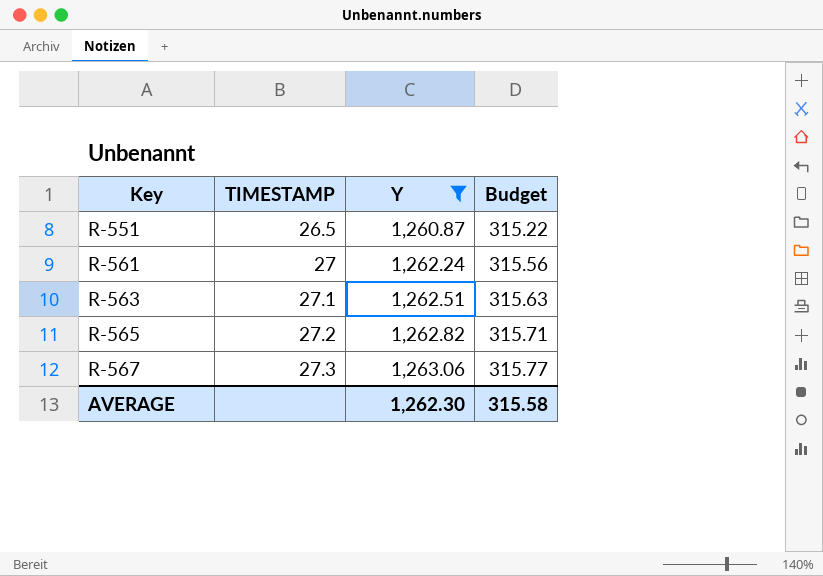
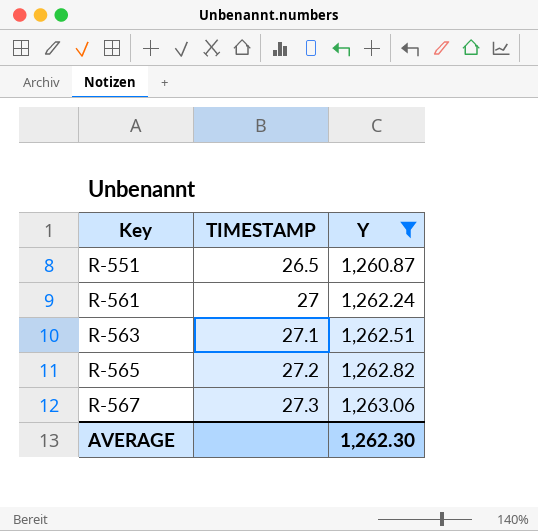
column Budget | formula: [Y] * 0.25 -> none

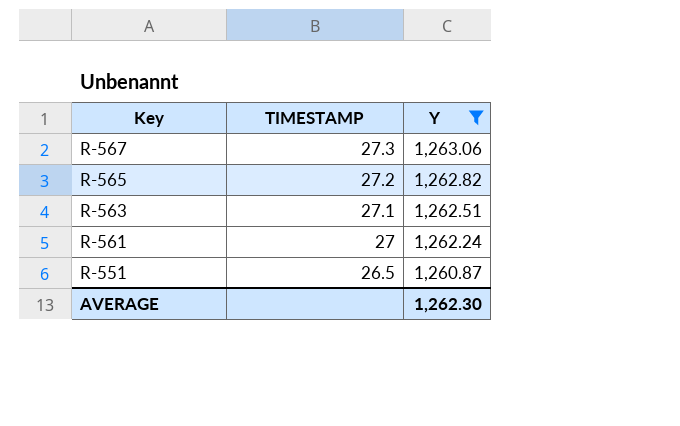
row order: Key ascending -> Key descending

